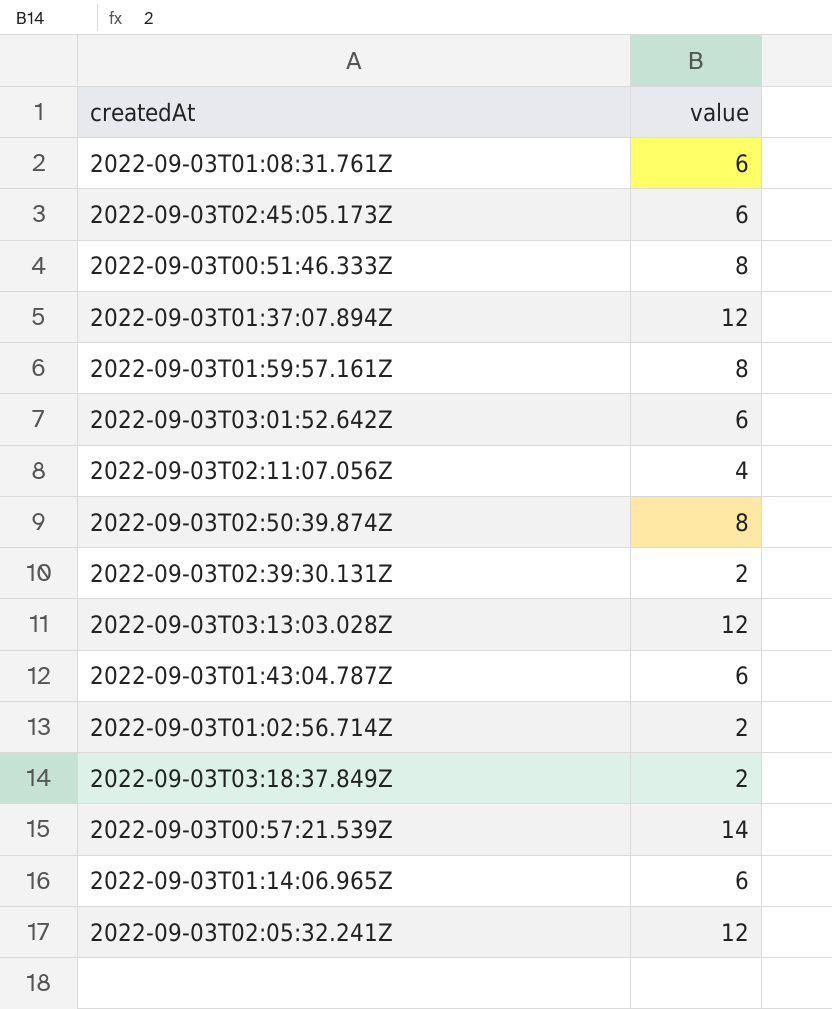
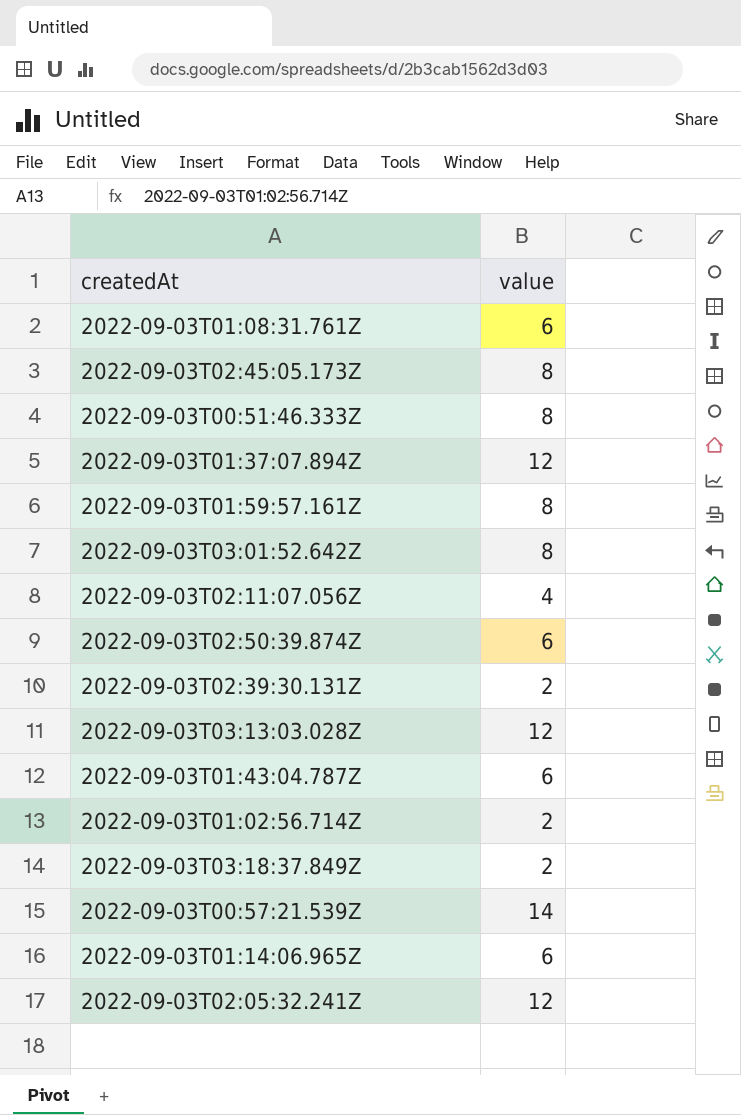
2022-09-03T02:45:05.173Z | value: 6 -> 8
2022-09-03T03:01:52.642Z | value: 6 -> 8
2022-09-03T02:50:39.874Z | value: 8 -> 6

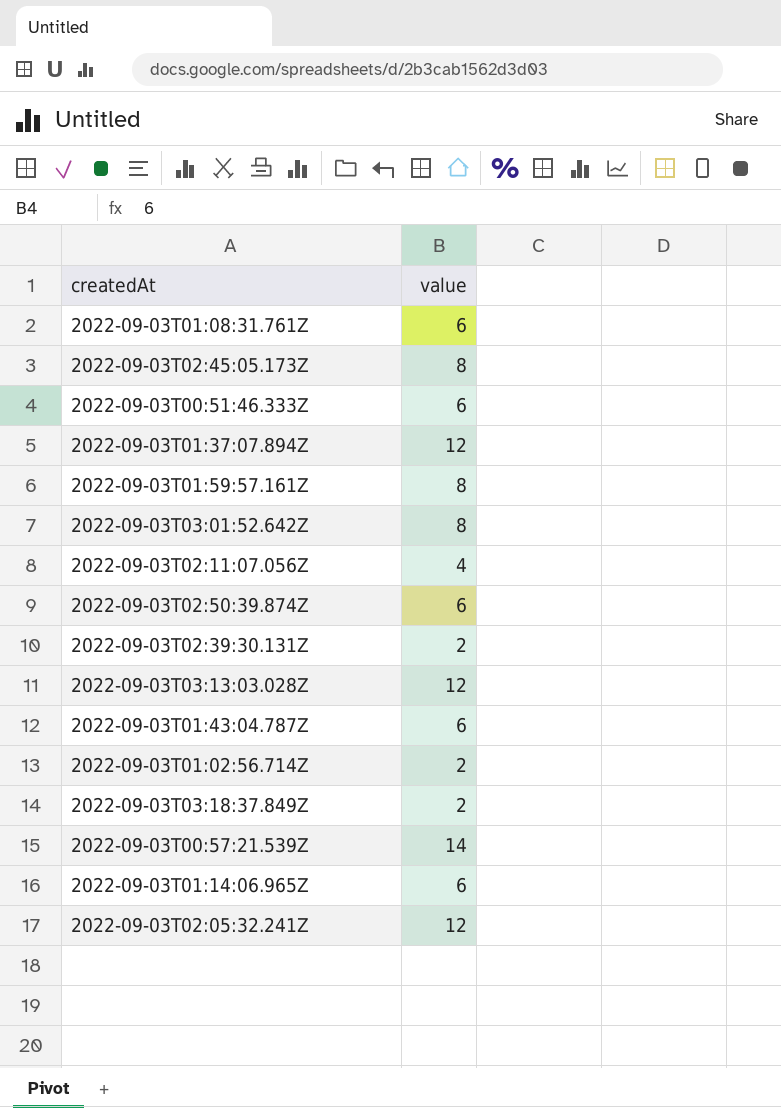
2022-09-03T00:51:46.333Z | value: 8 -> 6

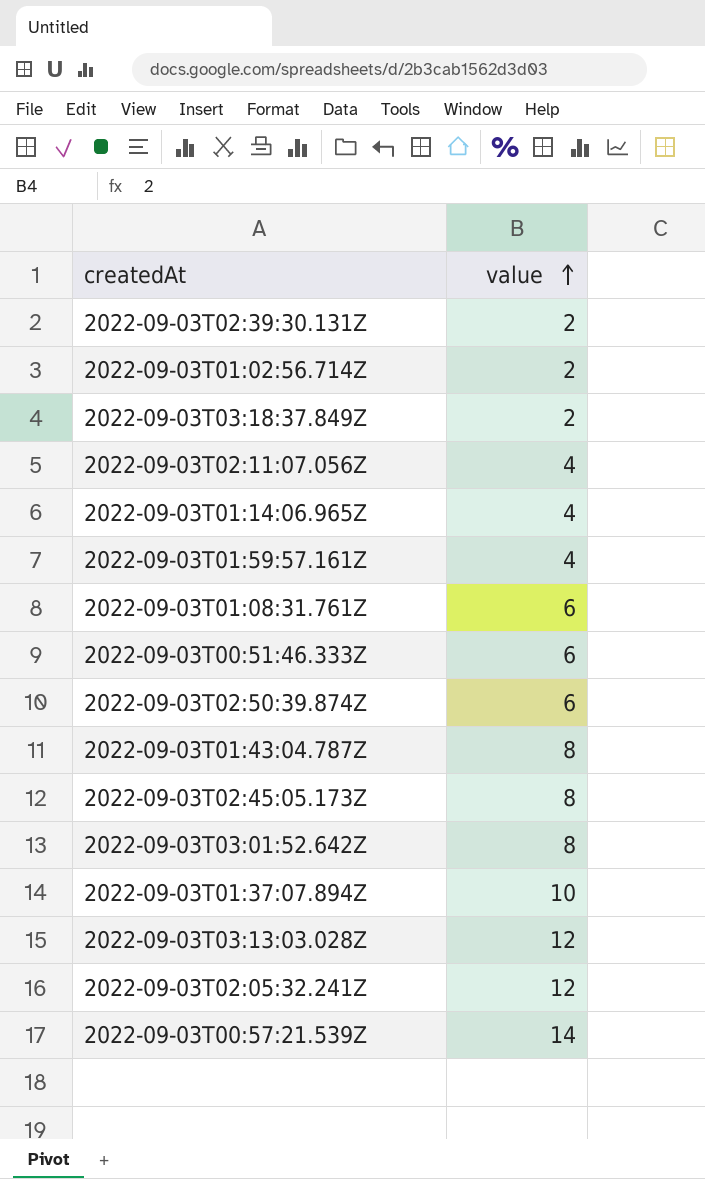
row order: none -> value ascending
2022-09-03T01:14:06.965Z | value: 6 -> 4
2022-09-03T01:59:57.161Z | value: 8 -> 4
2022-09-03T01:43:04.787Z | value: 6 -> 8
2022-09-03T01:37:07.894Z | value: 12 -> 10

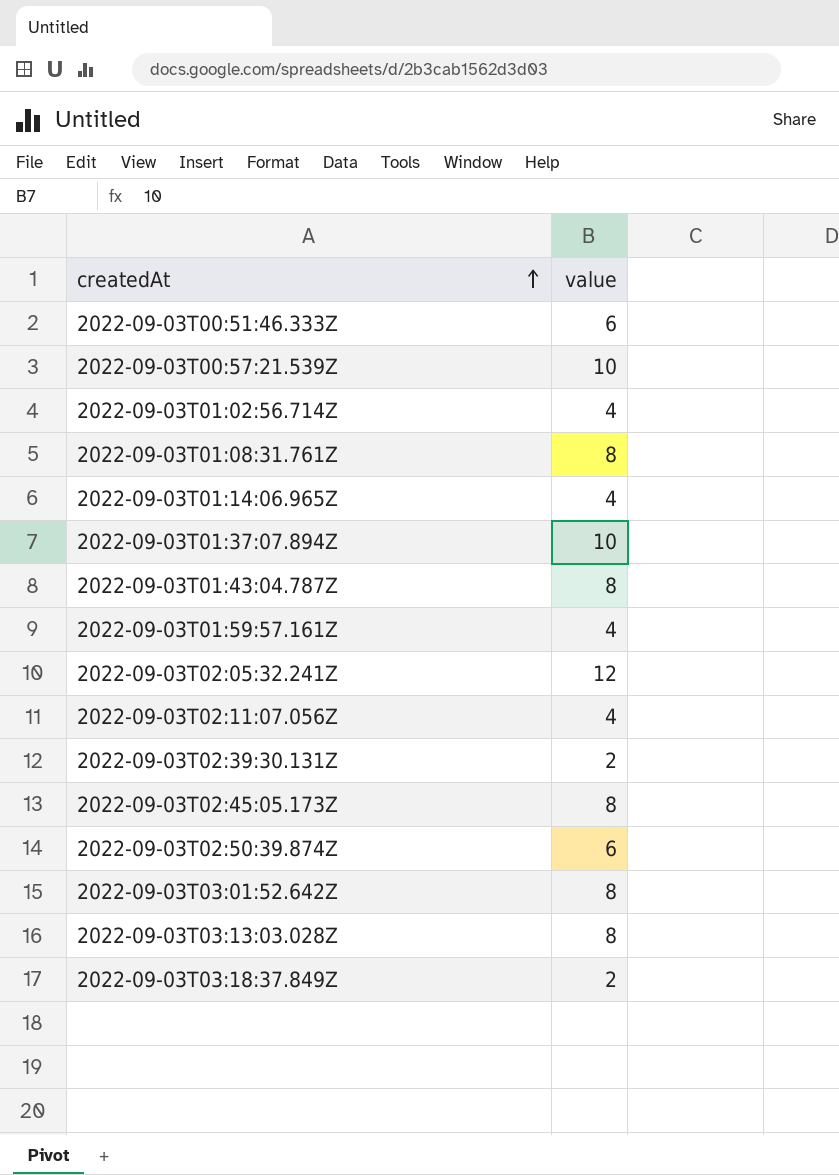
row order: value ascending -> createdAt ascending
2022-09-03T00:57:21.539Z | value: 14 -> 10
2022-09-03T01:02:56.714Z | value: 2 -> 4
2022-09-03T01:08:31.761Z | value: 6 -> 8
2022-09-03T03:13:03.028Z | value: 12 -> 8

